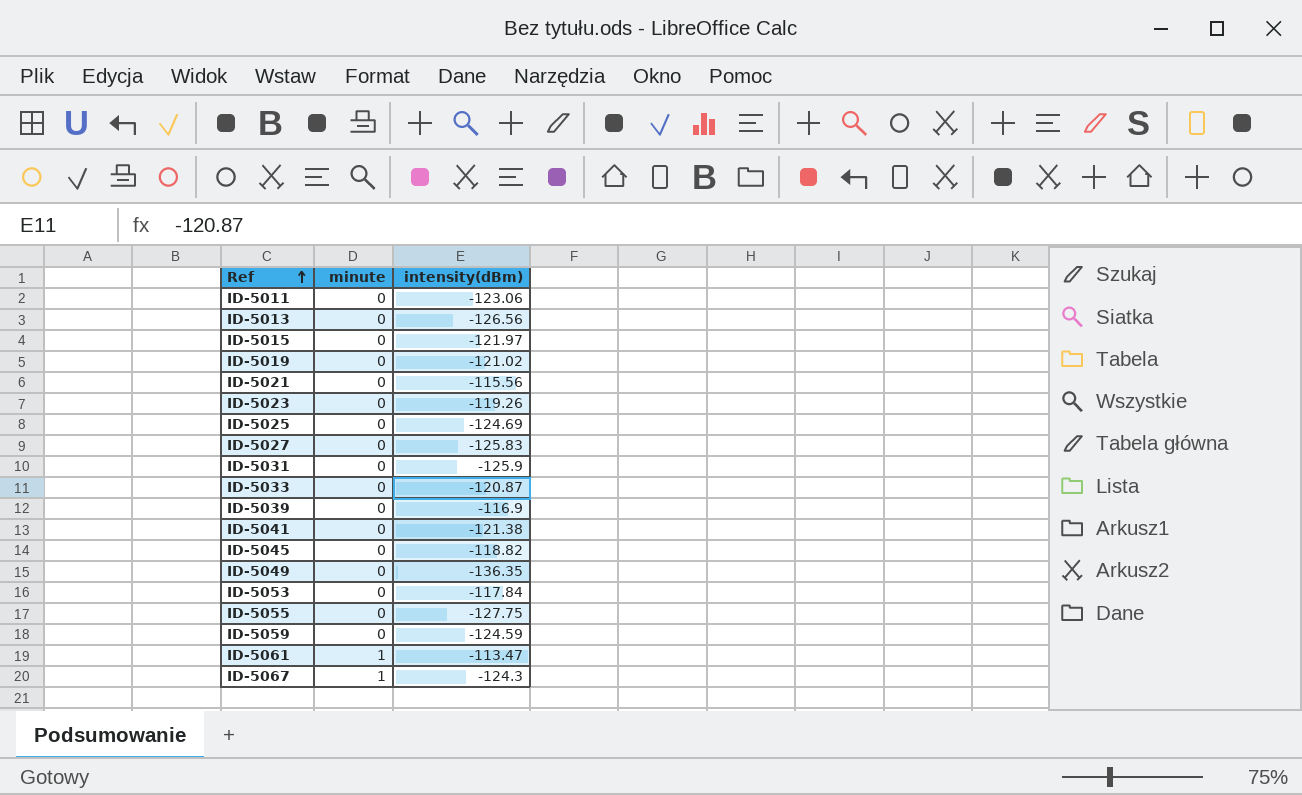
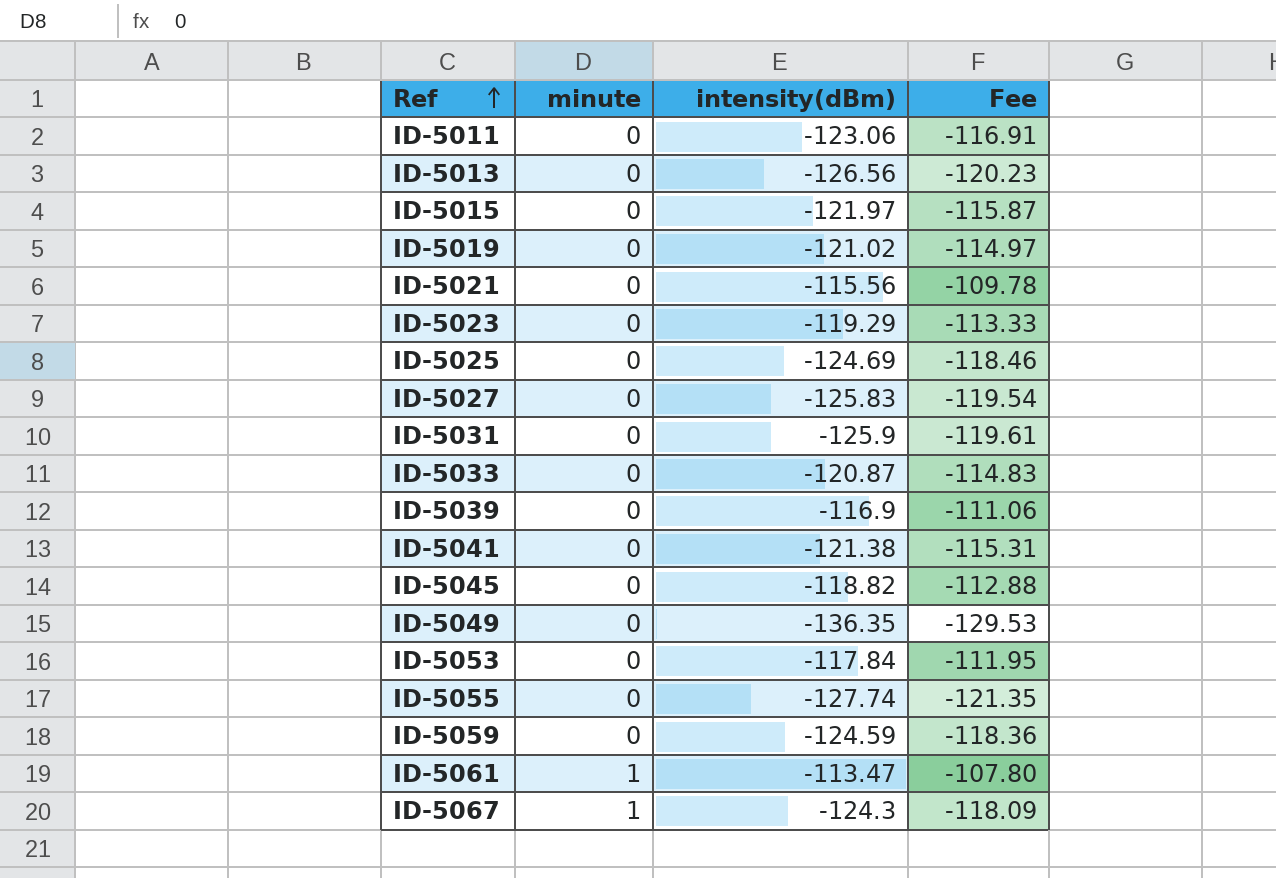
column Fee | formula: none -> [intensity(dBm)] * 0.95
ID-5023 | intensity(dBm): -119.26 -> -119.29
ID-5055 | intensity(dBm): -127.75 -> -127.74

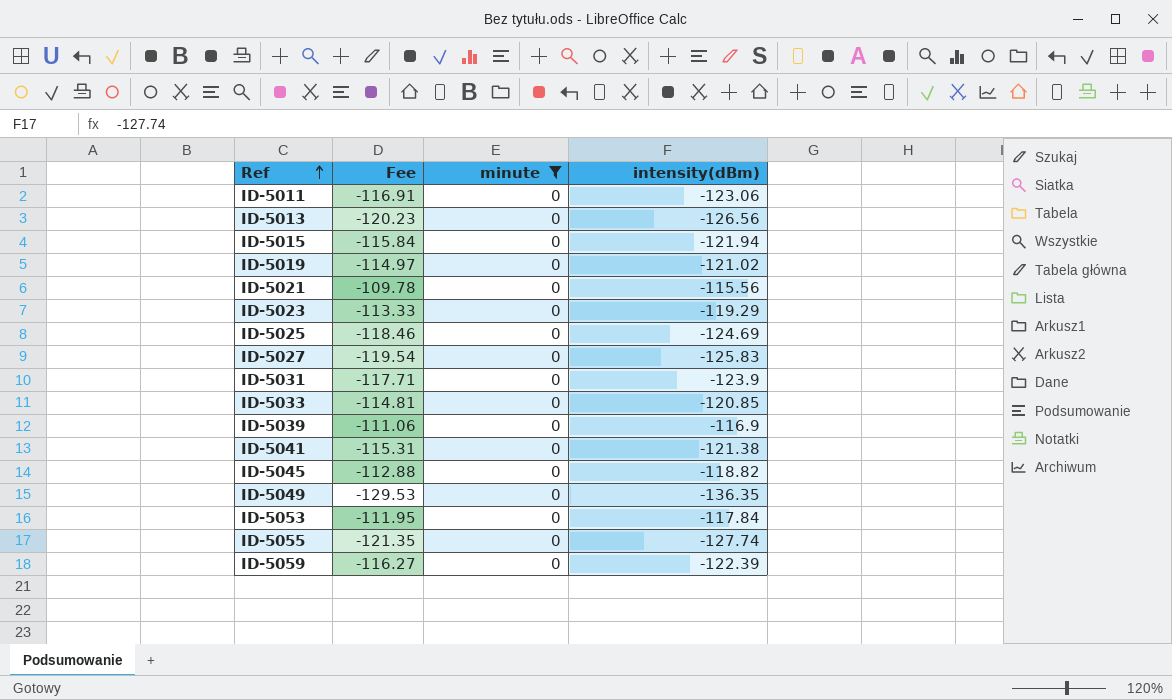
filter: none -> minute = 0
column Fee | position: 4 -> 2
ID-5015 | Fee: -115.87 -> -115.84
ID-5015 | intensity(dBm): -121.97 -> -121.94
ID-5031 | Fee: -119.61 -> -117.71
ID-5031 | intensity(dBm): -125.9 -> -123.9
ID-5033 | Fee: -114.83 -> -114.81
ID-5033 | intensity(dBm): -120.87 -> -120.85
ID-5059 | Fee: -118.36 -> -116.27
ID-5059 | intensity(dBm): -124.59 -> -122.39

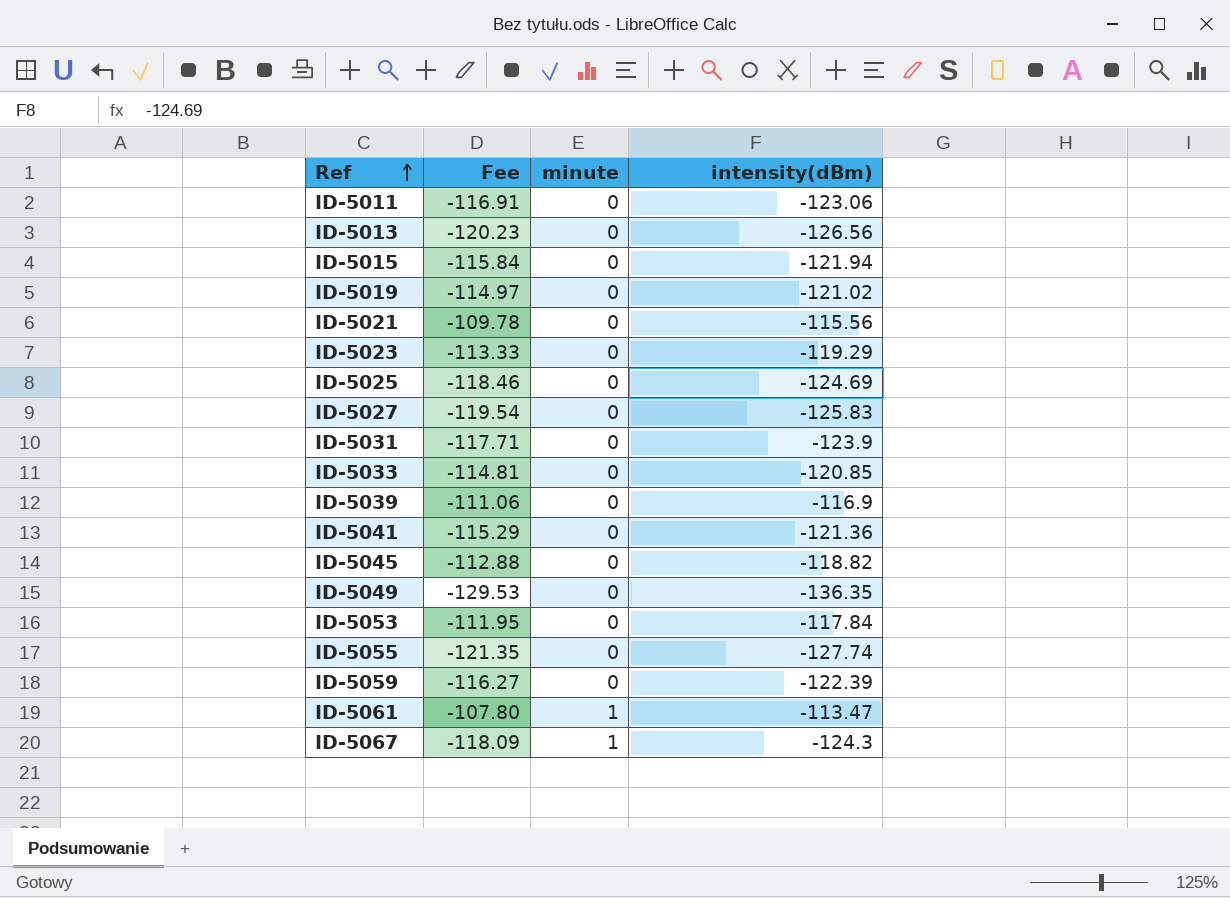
filter: minute = 0 -> none
ID-5041 | Fee: -115.31 -> -115.29
ID-5041 | intensity(dBm): -121.38 -> -121.36

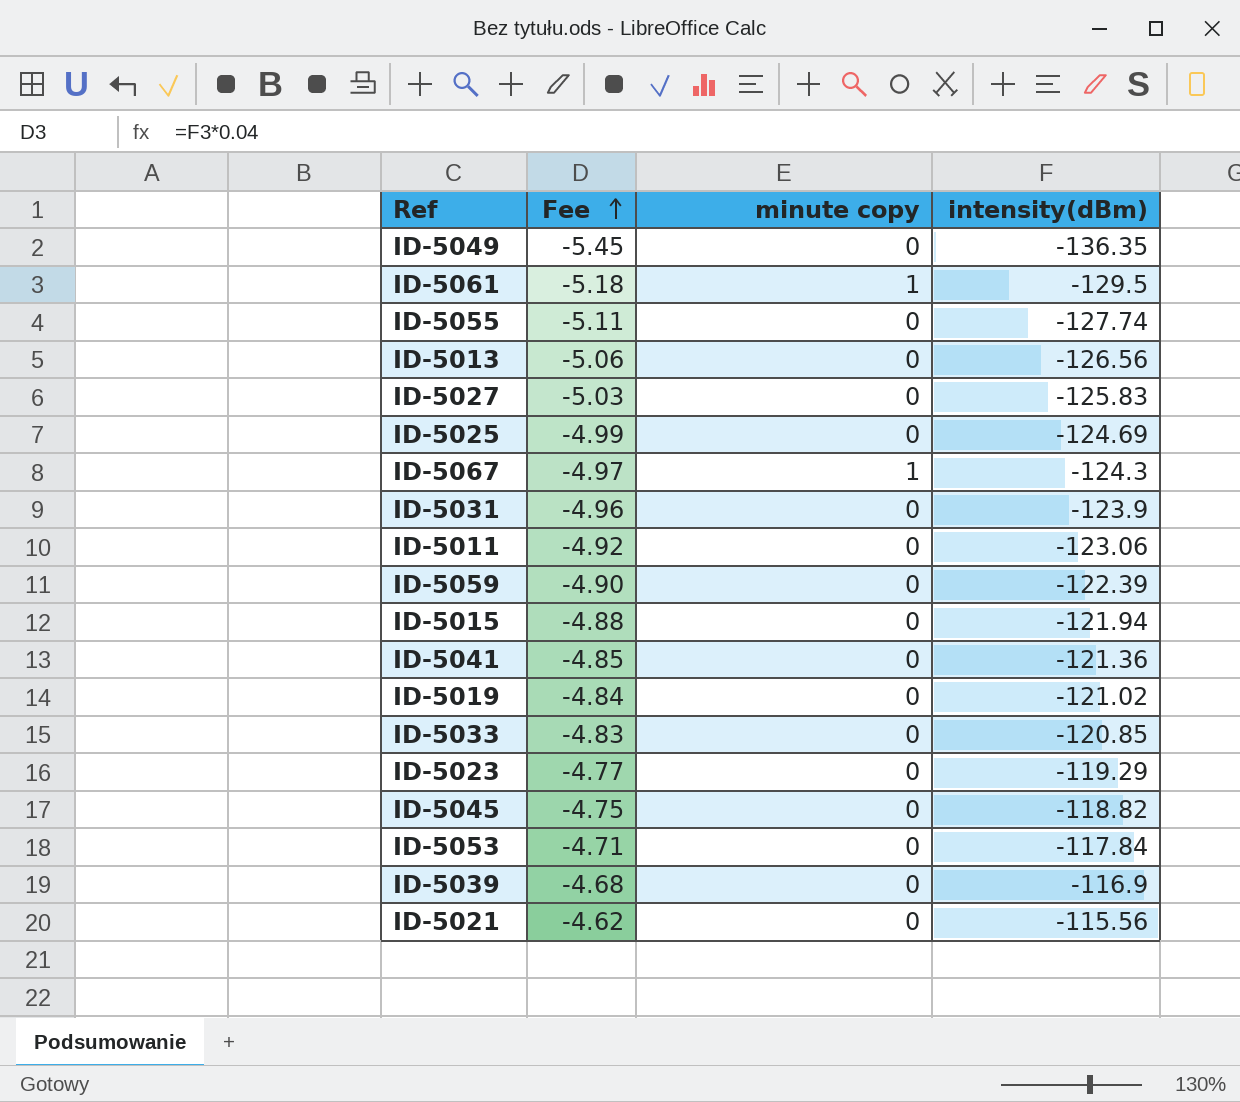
row order: Ref ascending -> Fee ascending
column Fee | formula: [intensity(dBm)] * 0.95 -> [intensity(dBm)] * 0.04
column name: minute -> minute copy
ID-5061 | intensity(dBm): -113.47 -> -129.5

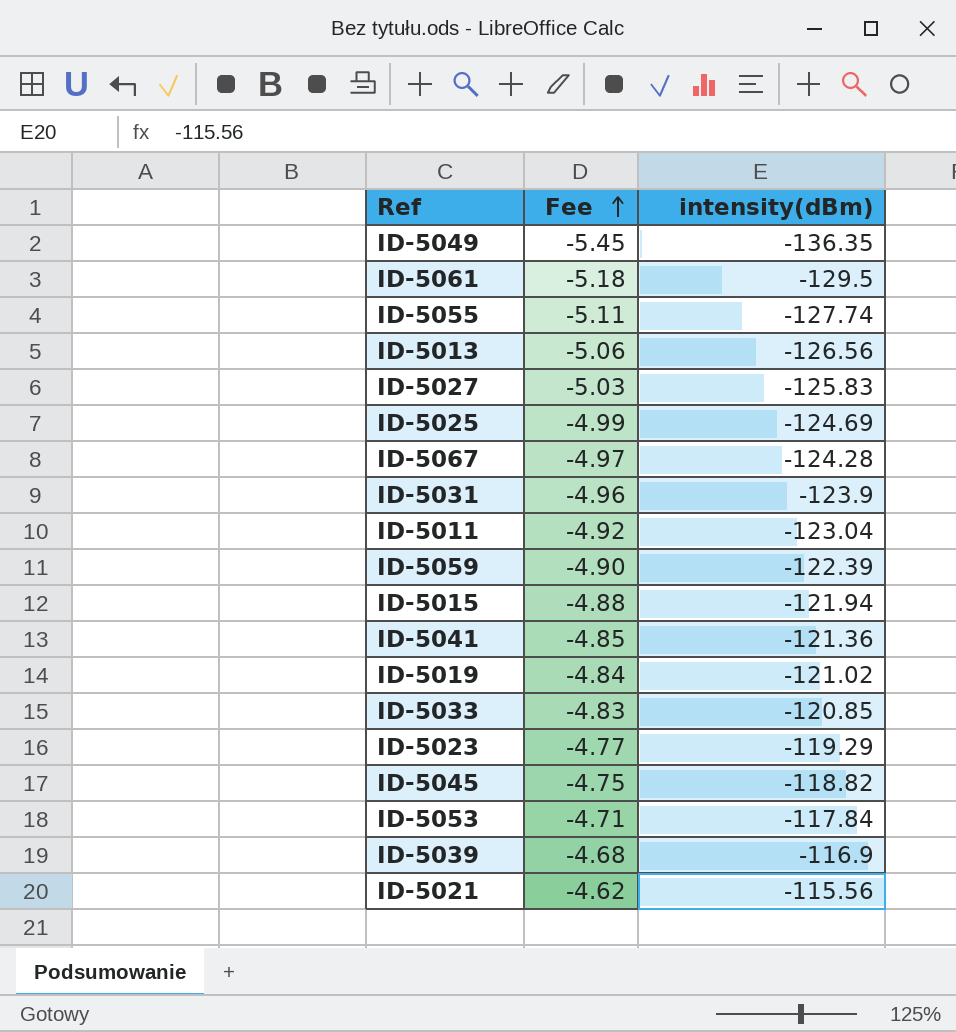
column minute copy | position: 3 -> none
ID-5067 | intensity(dBm): -124.3 -> -124.28
ID-5011 | intensity(dBm): -123.06 -> -123.04

